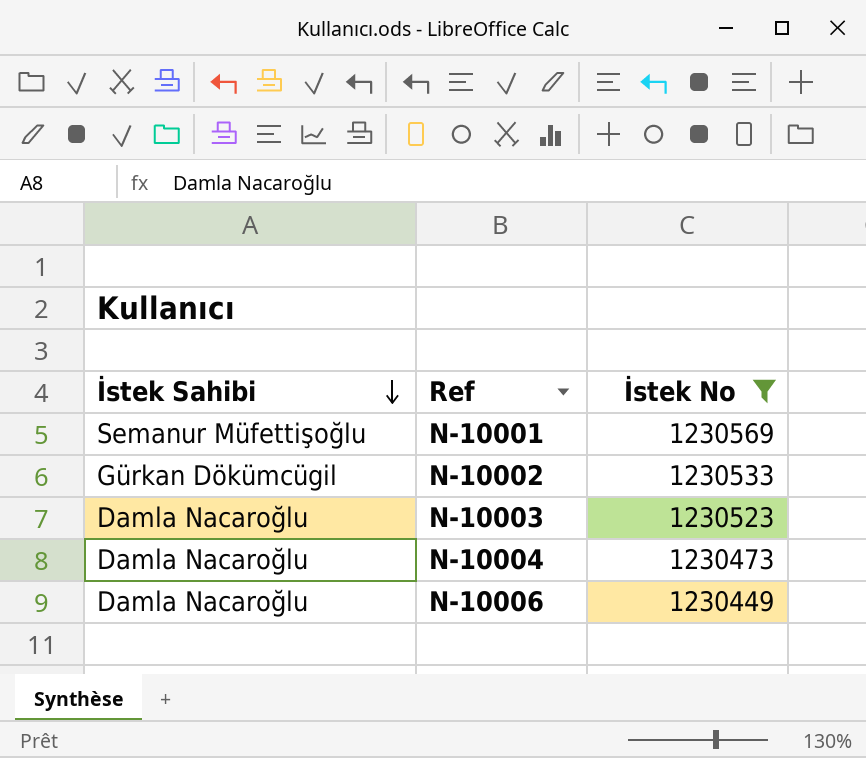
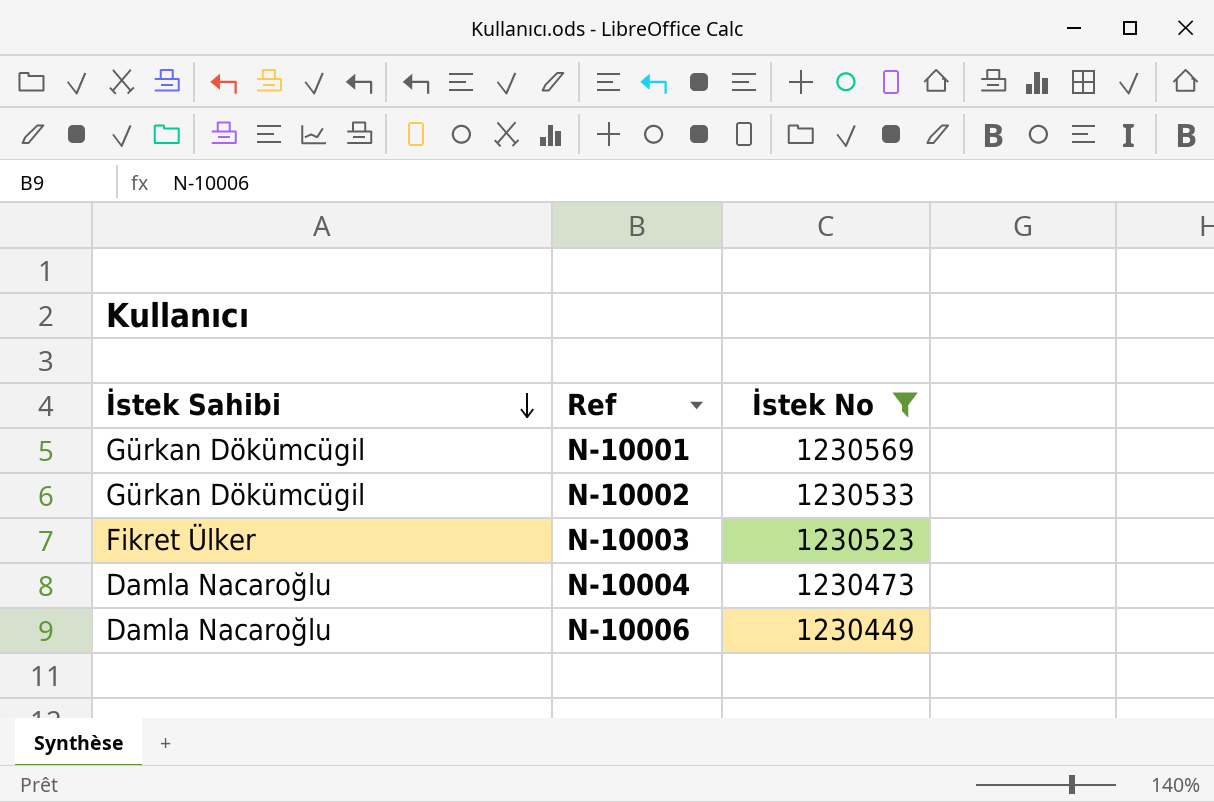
N-10001 | İstek Sahibi: Semanur Müfettişoğlu -> Gürkan Dökümcügil
N-10003 | İstek Sahibi: Damla Nacaroğlu -> Fikret Ülker

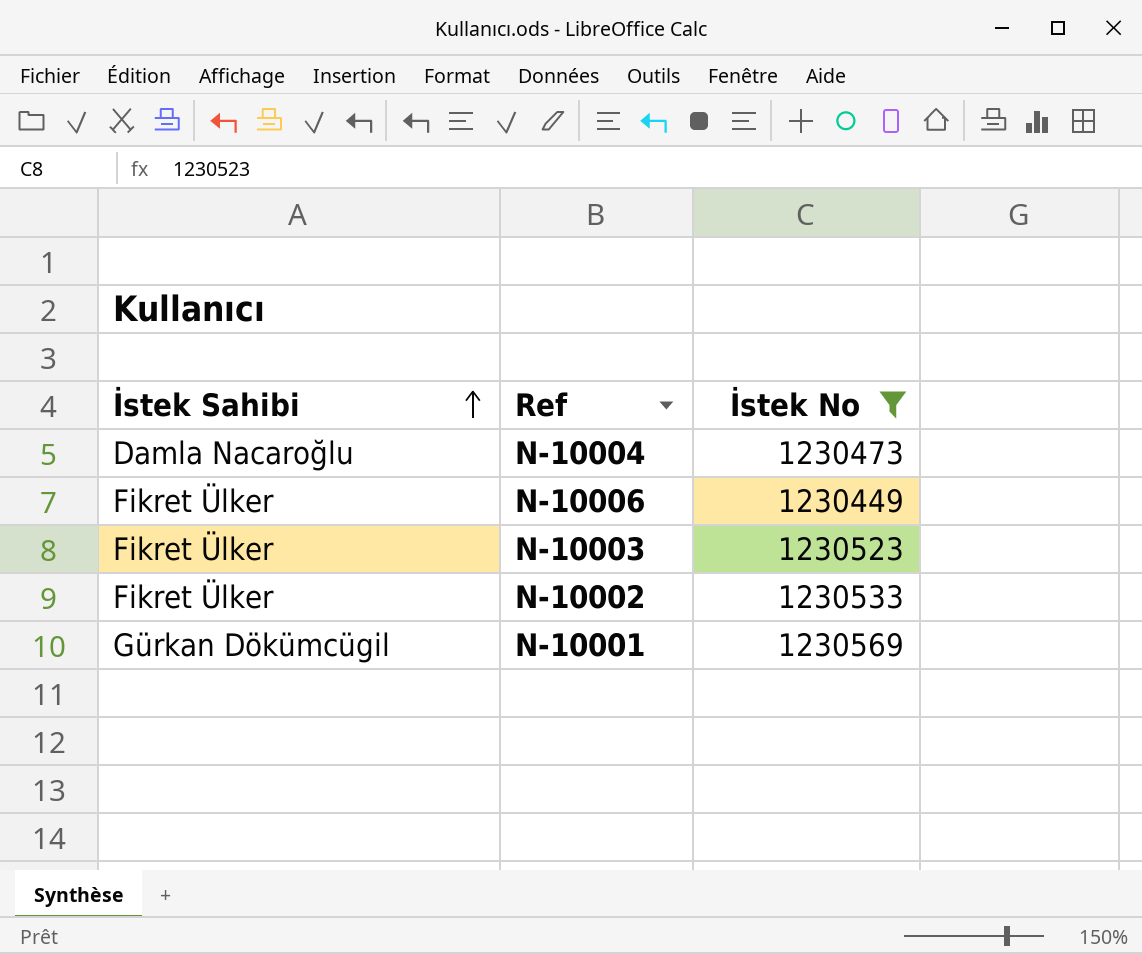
row order: İstek Sahibi descending -> İstek Sahibi ascending
N-10006 | İstek Sahibi: Damla Nacaroğlu -> Fikret Ülker
N-10002 | İstek Sahibi: Gürkan Dökümcügil -> Fikret Ülker

